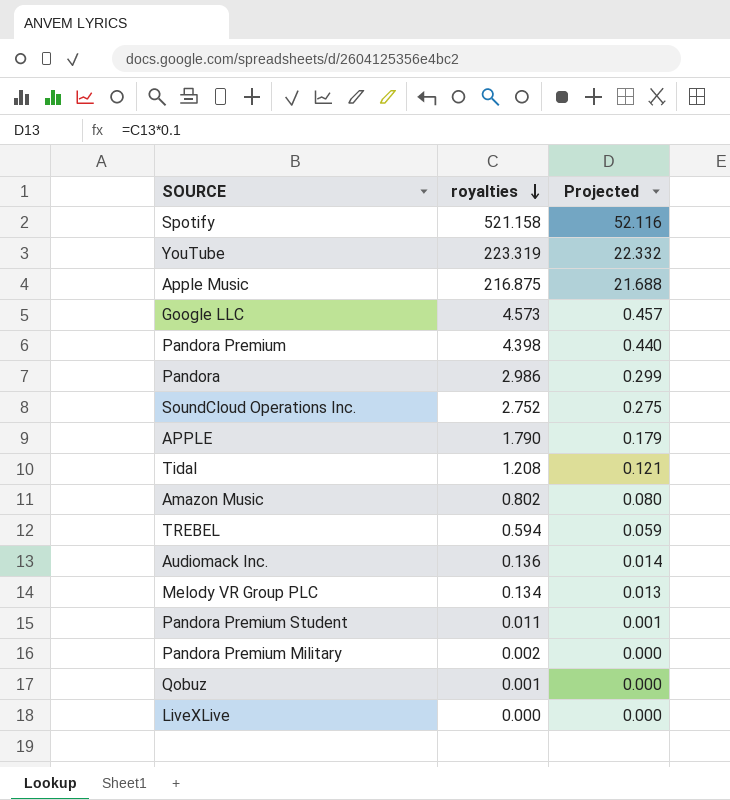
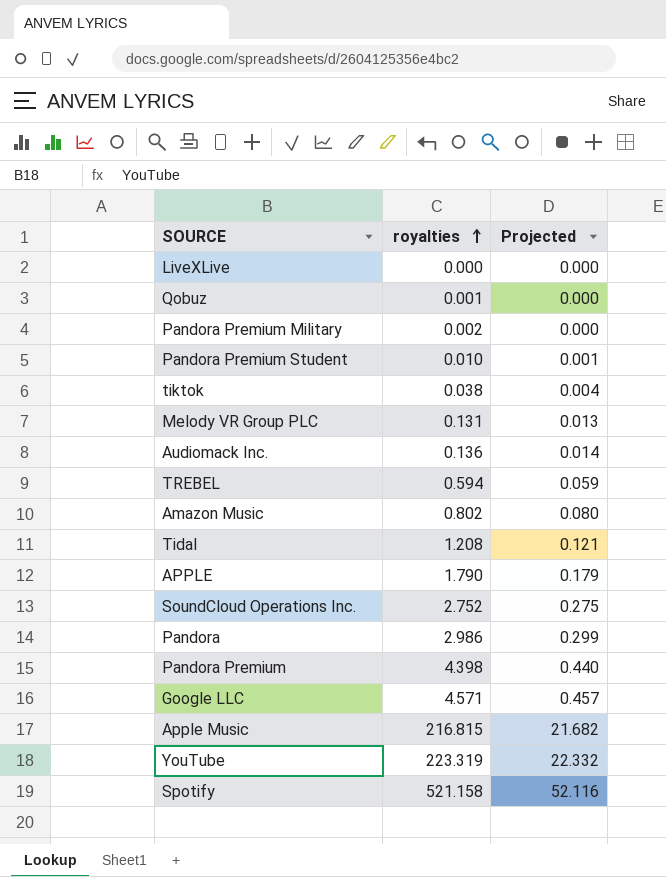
row order: royalties descending -> royalties ascending
Pandora Premium Student | royalties: 0.011 -> 0.010
row tiktok: none -> 0.038 | 0.004
Melody VR Group PLC | royalties: 0.134 -> 0.131
Google LLC | royalties: 4.573 -> 4.571
Apple Music | royalties: 216.875 -> 216.815
Apple Music | Projected: 21.688 -> 21.682

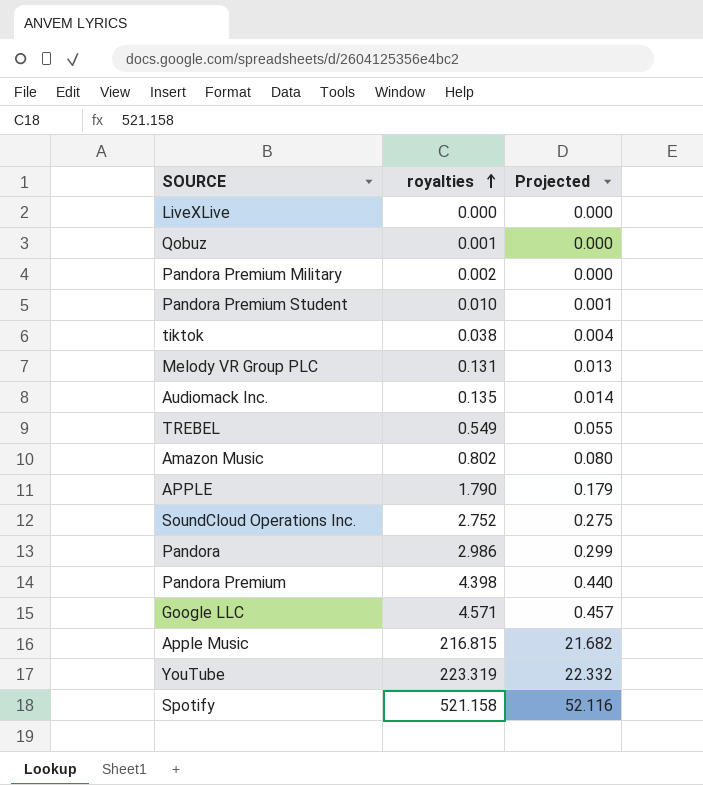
row Tidal: 1.208 | 0.121 -> none
Audiomack Inc. | royalties: 0.136 -> 0.135
TREBEL | royalties: 0.594 -> 0.549
TREBEL | Projected: 0.059 -> 0.055

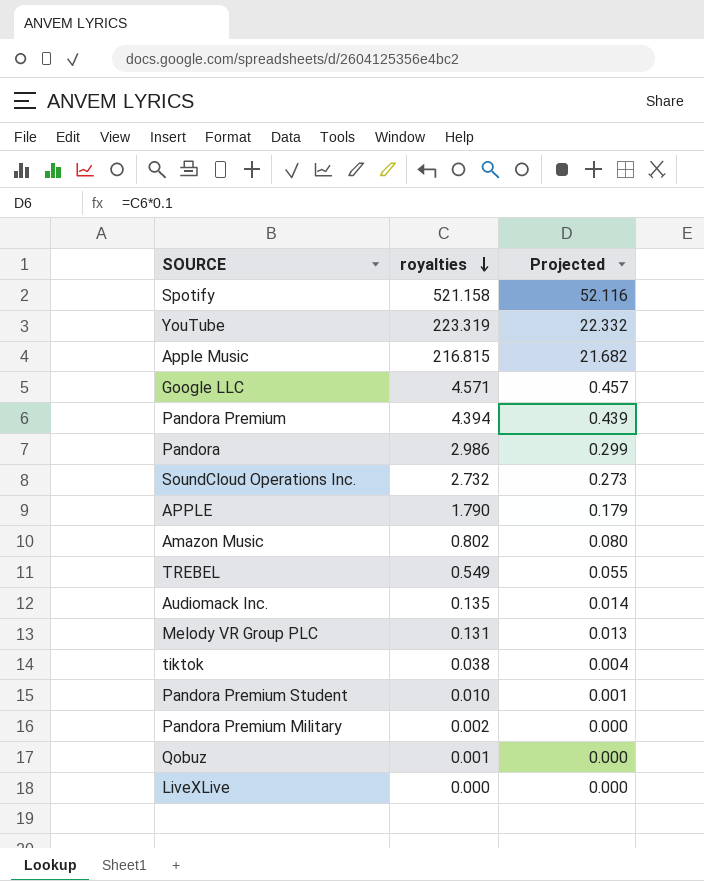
row order: royalties ascending -> royalties descending
Pandora Premium | royalties: 4.398 -> 4.394
Pandora Premium | Projected: 0.440 -> 0.439
SoundCloud Operations Inc. | royalties: 2.752 -> 2.732
SoundCloud Operations Inc. | Projected: 0.275 -> 0.273

